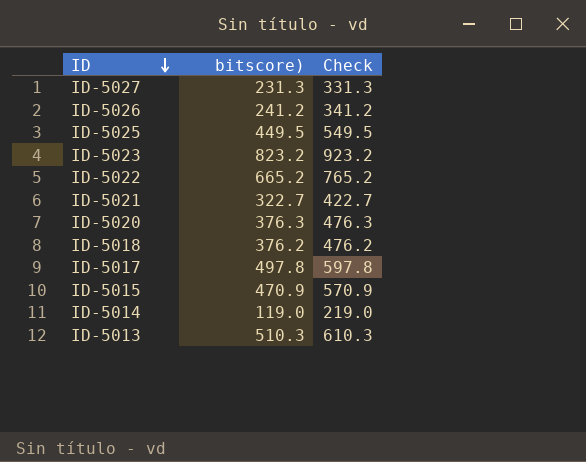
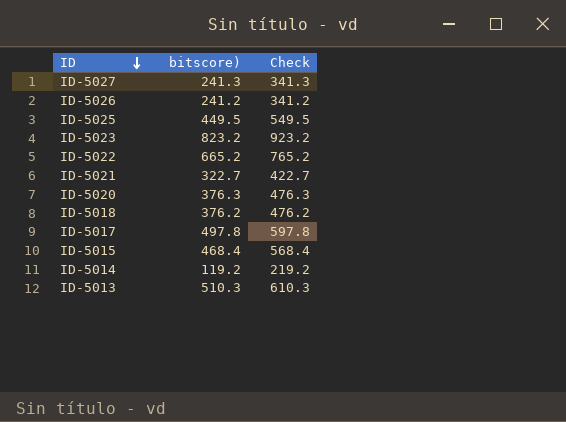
ID-5027 | bitscore): 231.3 -> 241.3
ID-5027 | Check: 331.3 -> 341.3
ID-5015 | bitscore): 470.9 -> 468.4
ID-5015 | Check: 570.9 -> 568.4
ID-5014 | bitscore): 119.0 -> 119.2
ID-5014 | Check: 219.0 -> 219.2

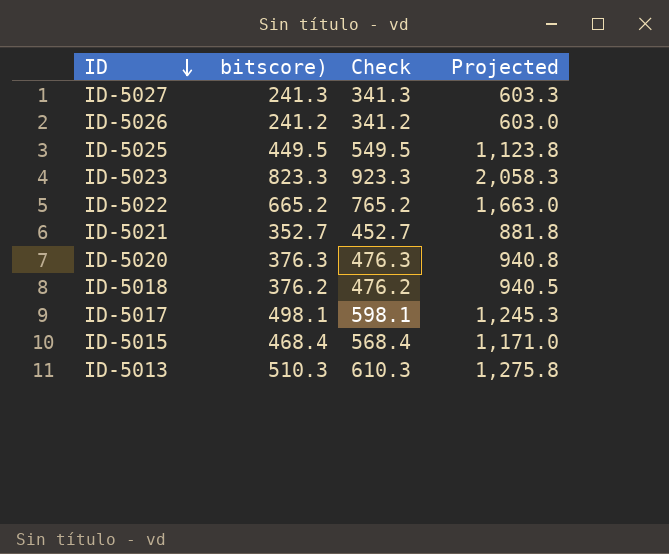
column Projected | formula: none -> [bitscore)] * 2.5
row ID-5014: 119.2 | 219.2 -> none
ID-5023 | bitscore): 823.2 -> 823.3
ID-5023 | Check: 923.2 -> 923.3
ID-5021 | bitscore): 322.7 -> 352.7
ID-5021 | Check: 422.7 -> 452.7
ID-5017 | bitscore): 497.8 -> 498.1
ID-5017 | Check: 597.8 -> 598.1

